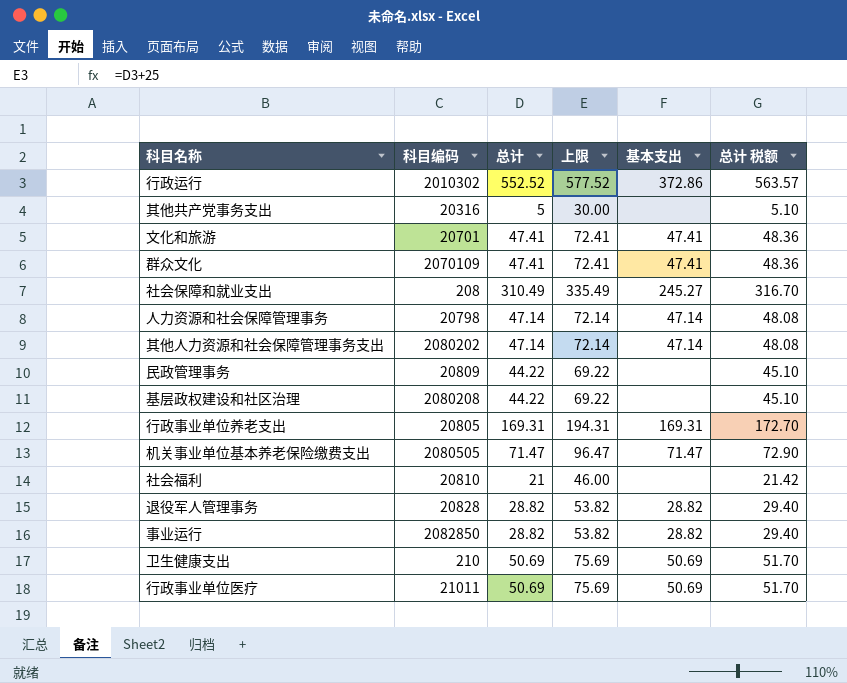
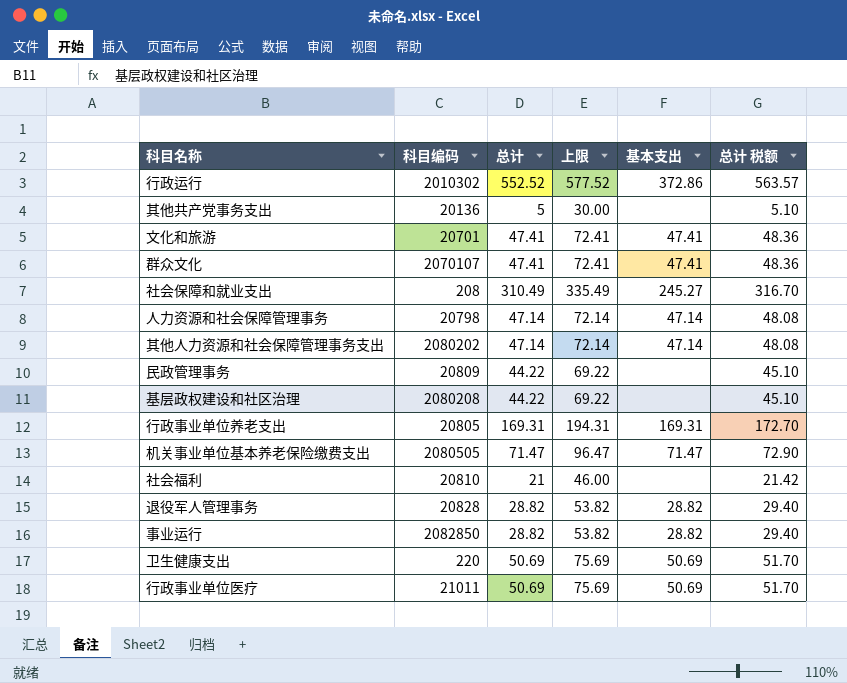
其他共产党事务支出 | 科目编码: 20316 -> 20136
群众文化 | 科目编码: 2070109 -> 2070107
卫生健康支出 | 科目编码: 210 -> 220

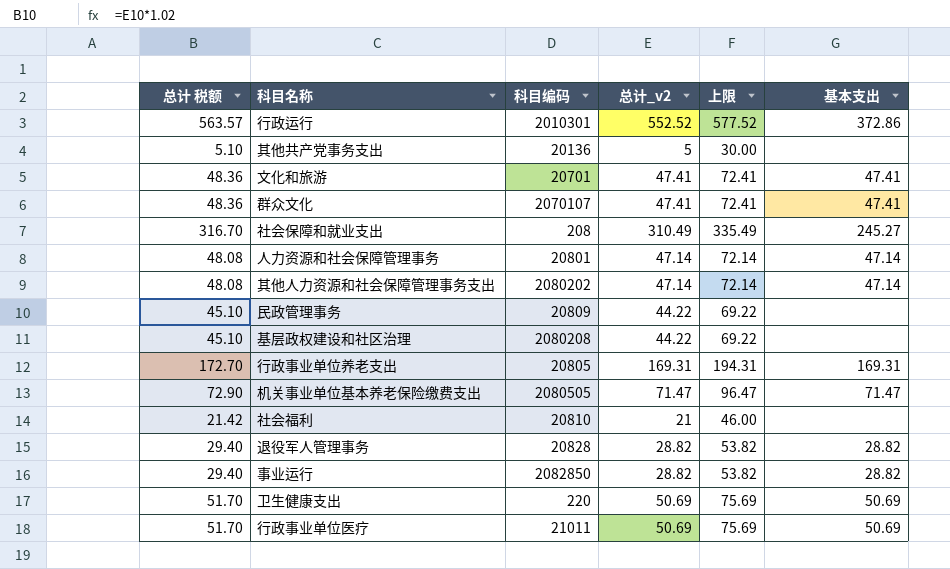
column 总计 税额 | position: 6 -> 1
column name: 总计 -> 总计_v2
行政运行 | 科目编码: 2010302 -> 2010301
人力资源和社会保障管理事务 | 科目编码: 20798 -> 20801

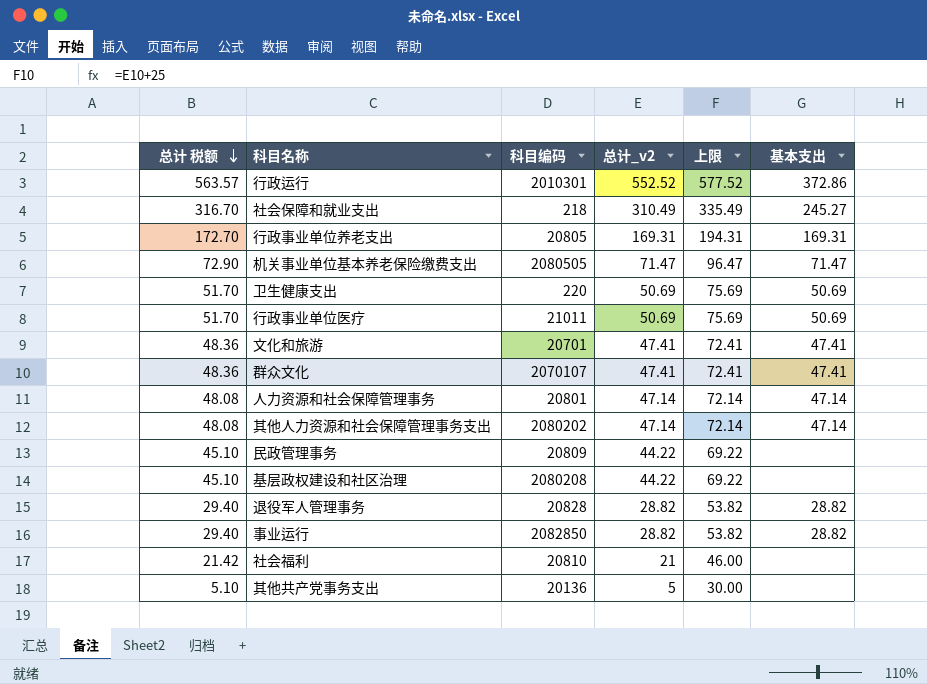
row order: none -> 总计 税额 descending
社会保障和就业支出 | 科目编码: 208 -> 218

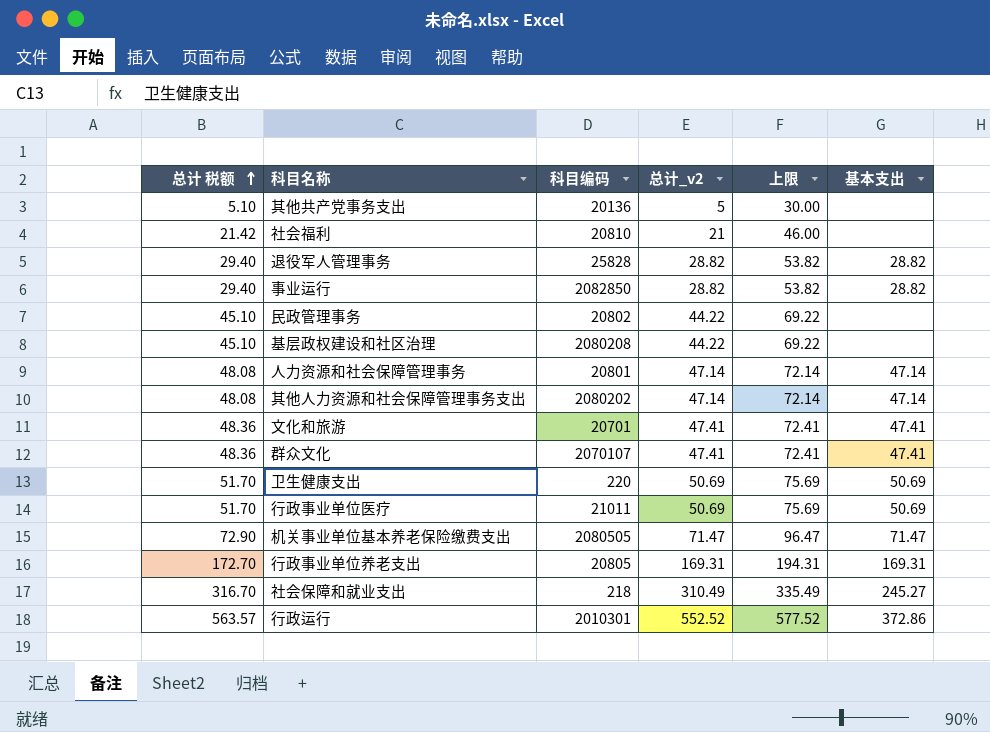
row order: 总计 税额 descending -> 总计 税额 ascending
退役军人管理事务 | 科目编码: 20828 -> 25828
民政管理事务 | 科目编码: 20809 -> 20802

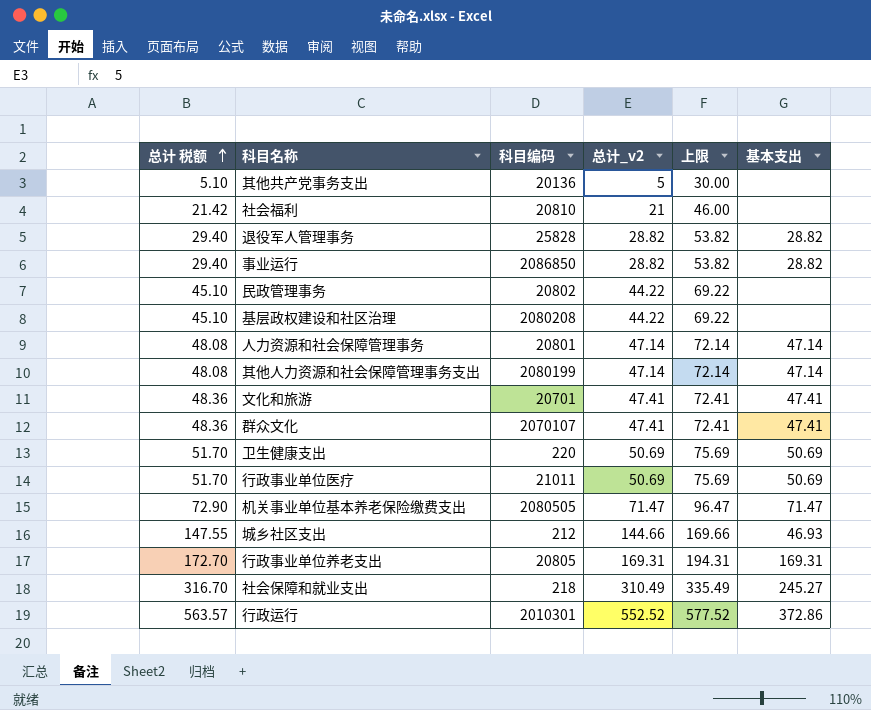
事业运行 | 科目编码: 2082850 -> 2086850
其他人力资源和社会保障管理事务支出 | 科目编码: 2080202 -> 2080199
row 城乡社区支出: none -> 147.55 | 212 | 144.66 | 169.66 | 46.93

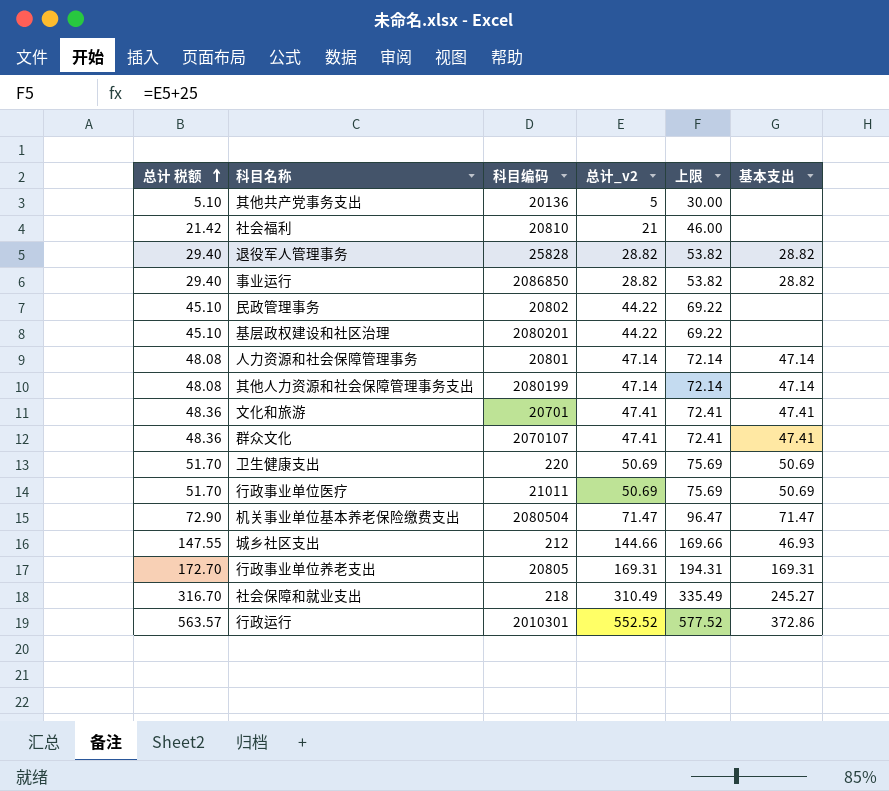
基层政权建设和社区治理 | 科目编码: 2080208 -> 2080201
机关事业单位基本养老保险缴费支出 | 科目编码: 2080505 -> 2080504

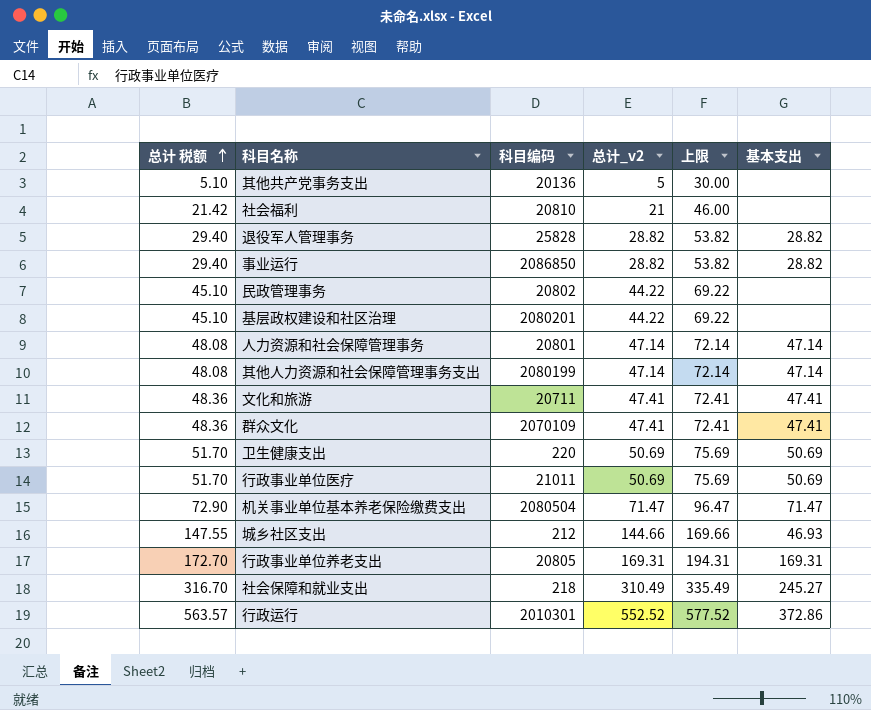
文化和旅游 | 科目编码: 20701 -> 20711
群众文化 | 科目编码: 2070107 -> 2070109

